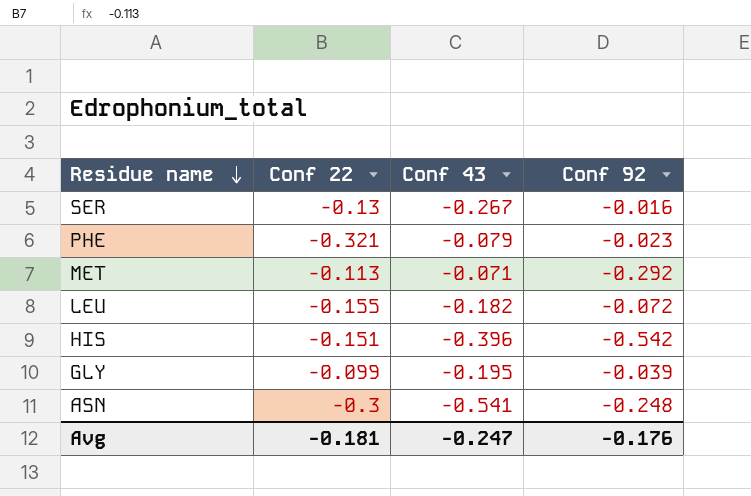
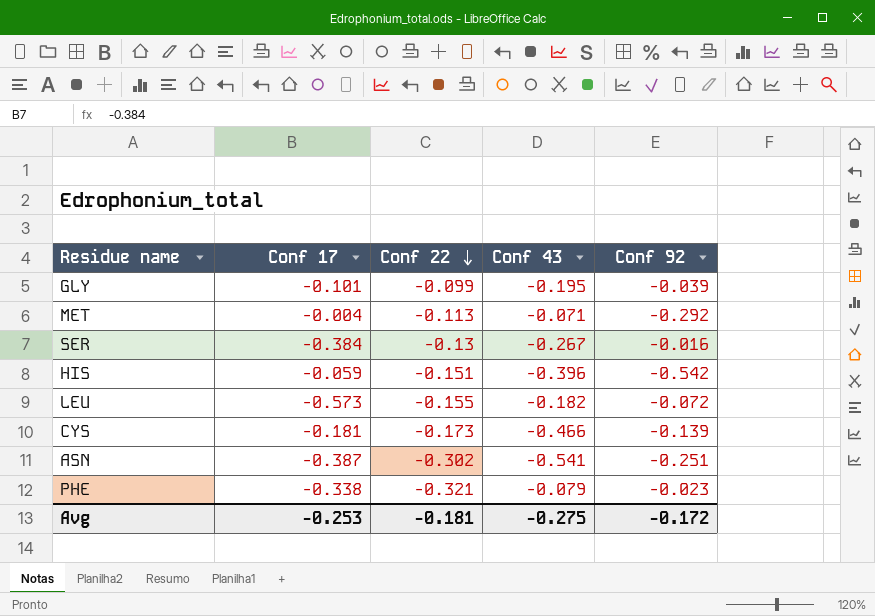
row order: Residue name descending -> Conf 22 descending
column Conf 17 | position: none -> 2
row CYS: none -> -0.181 | -0.173 | -0.466 | -0.139
ASN | Conf 22: -0.3 -> -0.302
ASN | Conf 92: -0.248 -> -0.251
Avg | Conf 43: -0.247 -> -0.275
Avg | Conf 92: -0.176 -> -0.172

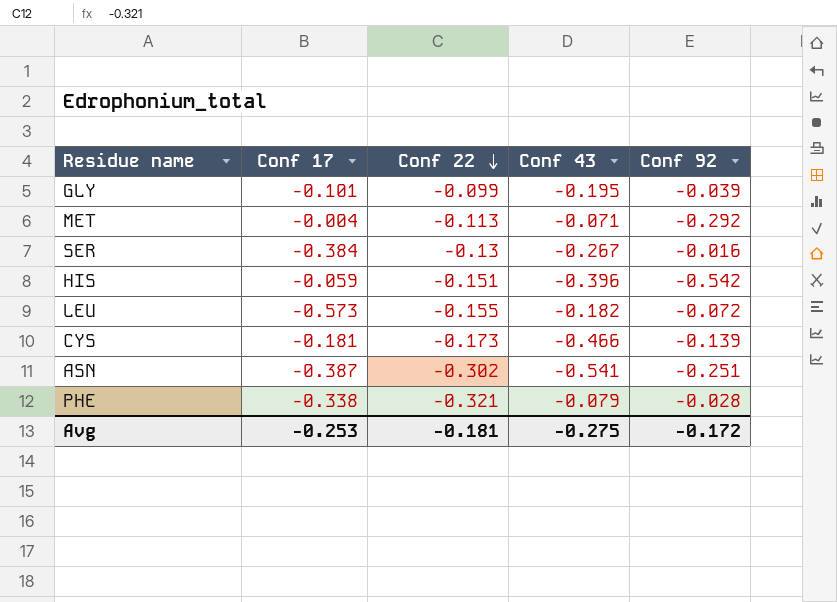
PHE | Conf 92: -0.023 -> -0.028

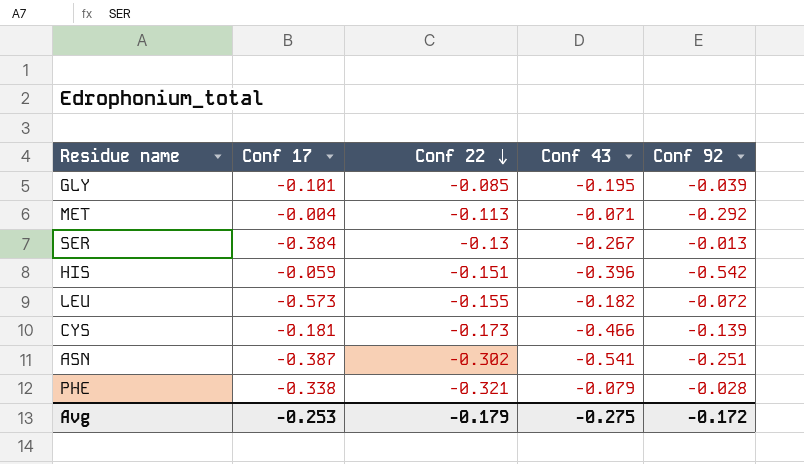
GLY | Conf 22: -0.099 -> -0.085
SER | Conf 92: -0.016 -> -0.013
Avg | Conf 22: -0.181 -> -0.179

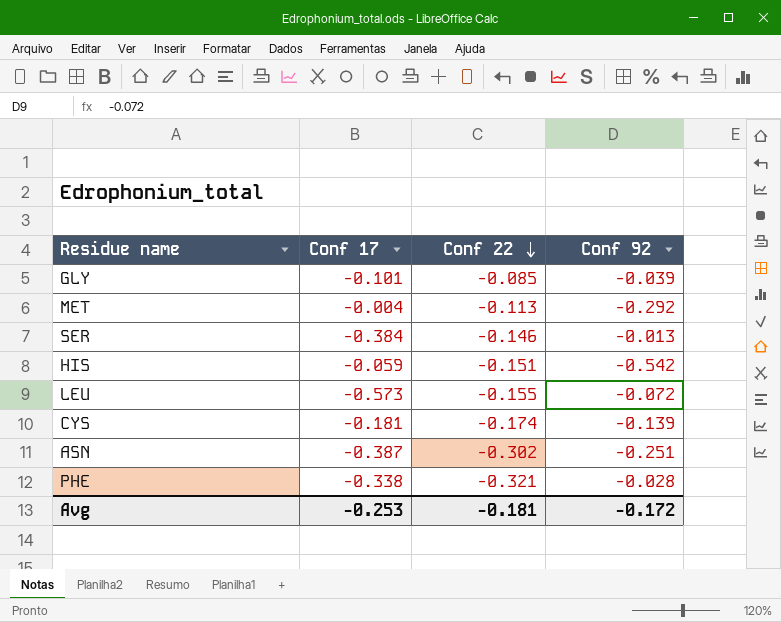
column Conf 43 | position: 4 -> none
SER | Conf 22: -0.13 -> -0.146
CYS | Conf 22: -0.173 -> -0.174
Avg | Conf 22: -0.179 -> -0.181

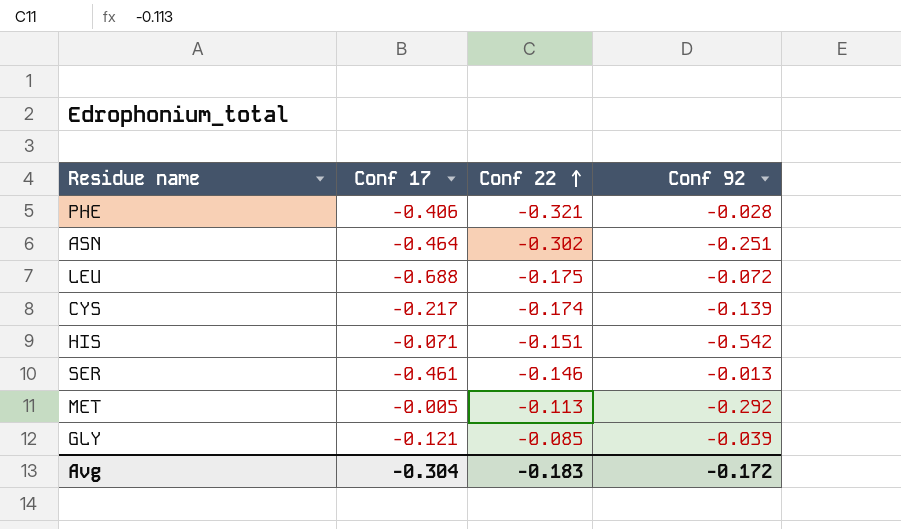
row order: Conf 22 descending -> Conf 22 ascending
PHE | Conf 17: -0.338 -> -0.406
ASN | Conf 17: -0.387 -> -0.464
LEU | Conf 17: -0.573 -> -0.688
LEU | Conf 22: -0.155 -> -0.175
CYS | Conf 17: -0.181 -> -0.217
HIS | Conf 17: -0.059 -> -0.071
SER | Conf 17: -0.384 -> -0.461
MET | Conf 17: -0.004 -> -0.005
GLY | Conf 17: -0.101 -> -0.121
Avg | Conf 17: -0.253 -> -0.304
Avg | Conf 22: -0.181 -> -0.183

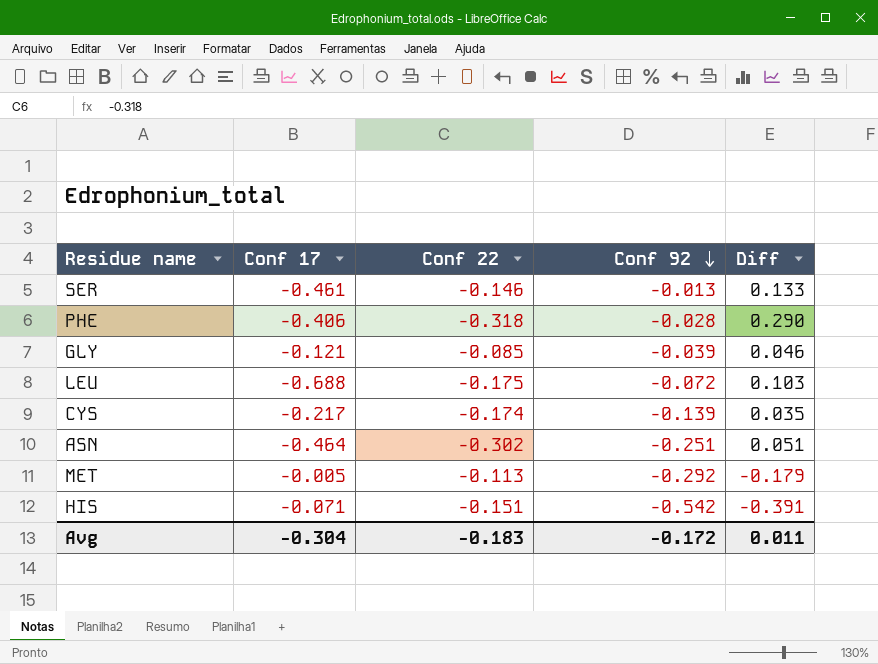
row order: Conf 22 ascending -> Conf 92 descending
column Diff | formula: none -> [Conf 92] - [Conf 22]
PHE | Conf 22: -0.321 -> -0.318

